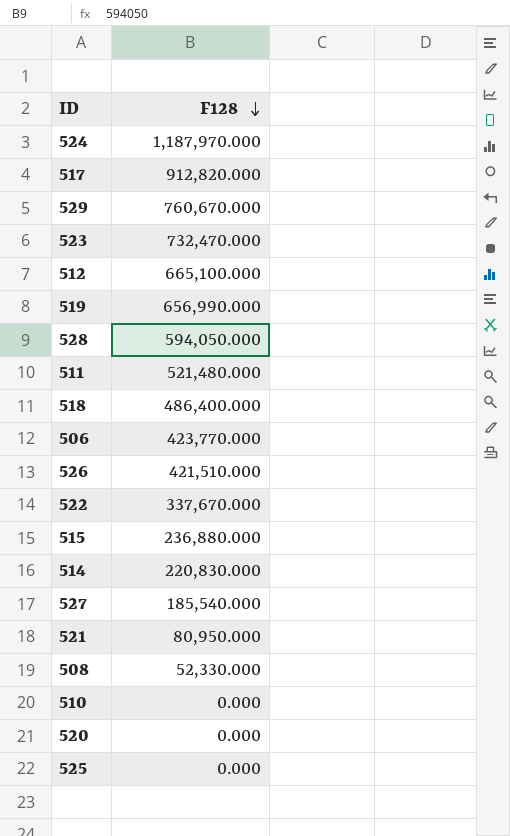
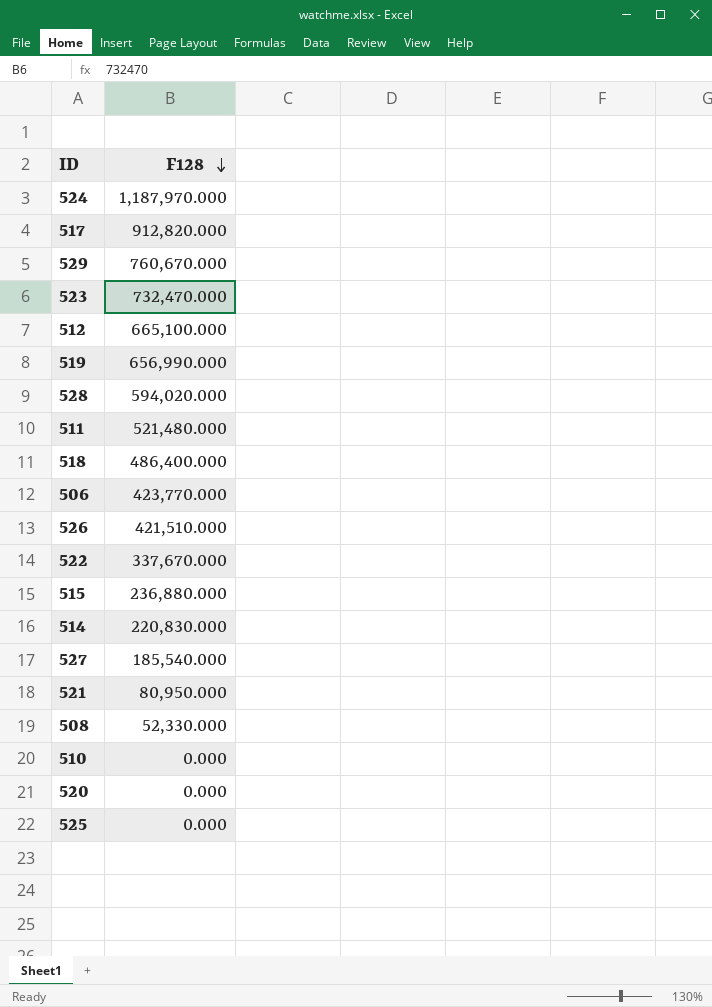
528 | F128: 594,050.000 -> 594,020.000

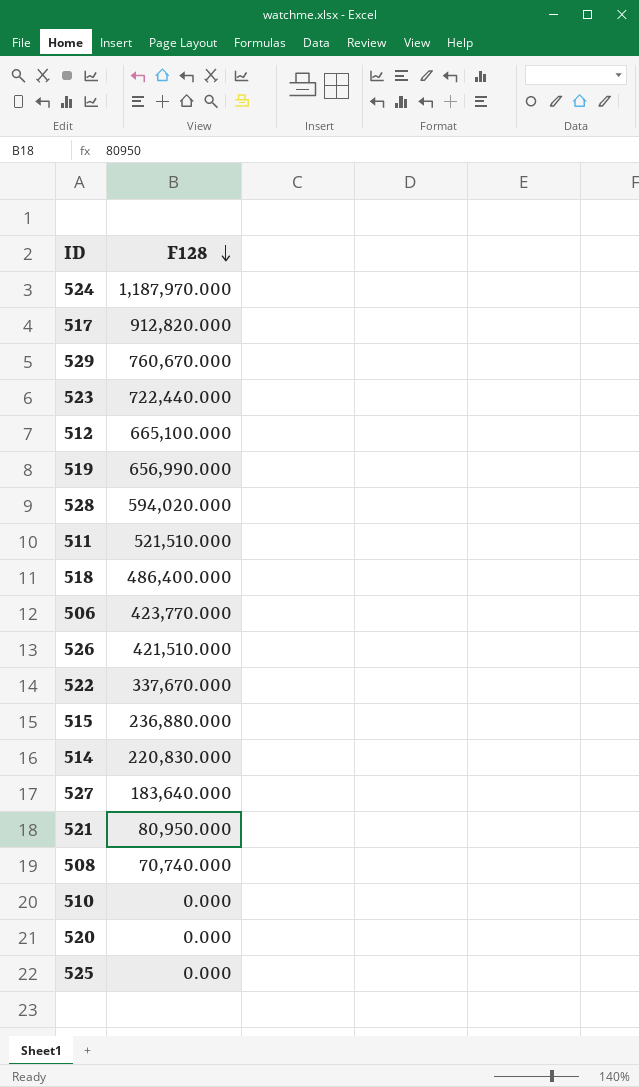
523 | F128: 732,470.000 -> 722,440.000
511 | F128: 521,480.000 -> 521,510.000
527 | F128: 185,540.000 -> 183,640.000
508 | F128: 52,330.000 -> 70,740.000

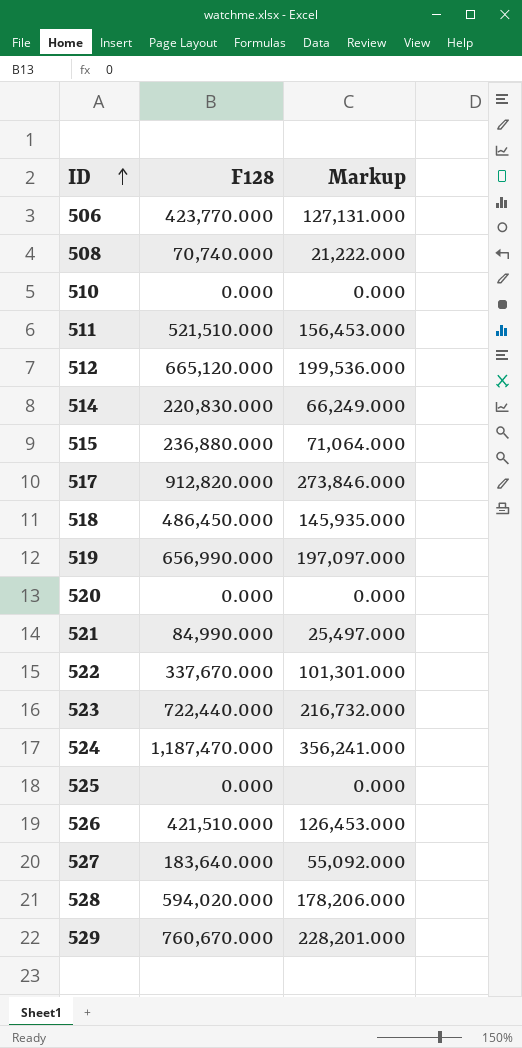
row order: F128 descending -> ID ascending
column Markup | formula: none -> [F128] * 0.3
512 | F128: 665,100.000 -> 665,120.000
518 | F128: 486,400.000 -> 486,450.000
521 | F128: 80,950.000 -> 84,990.000
524 | F128: 1,187,970.000 -> 1,187,470.000

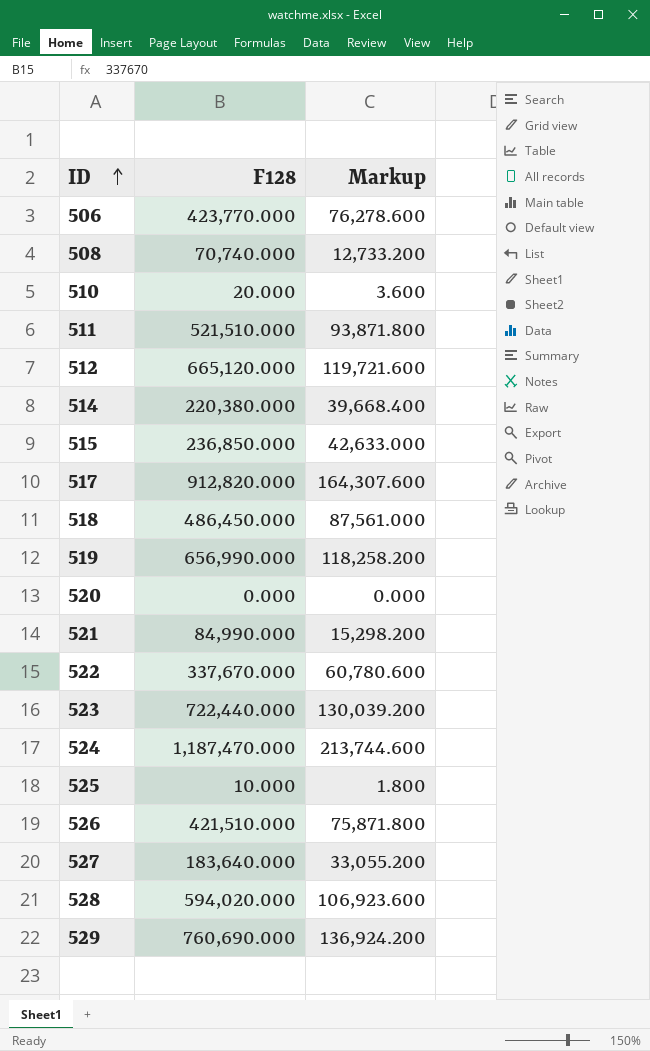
column Markup | formula: [F128] * 0.3 -> [F128] * 0.18
510 | F128: 0.000 -> 20.000
514 | F128: 220,830.000 -> 220,380.000
515 | F128: 236,880.000 -> 236,850.000
525 | F128: 0.000 -> 10.000
529 | F128: 760,670.000 -> 760,690.000

